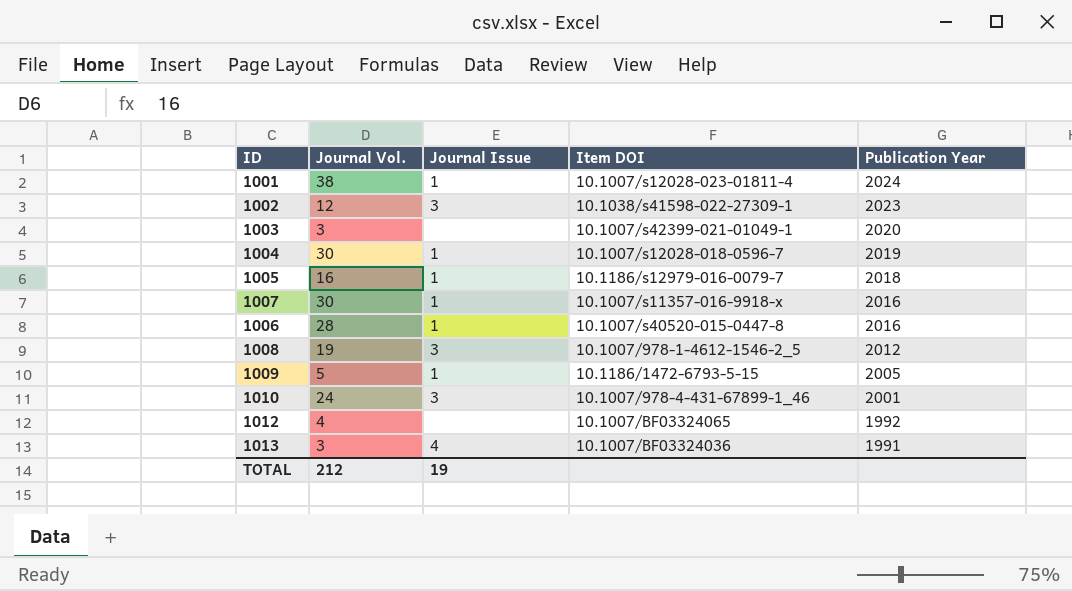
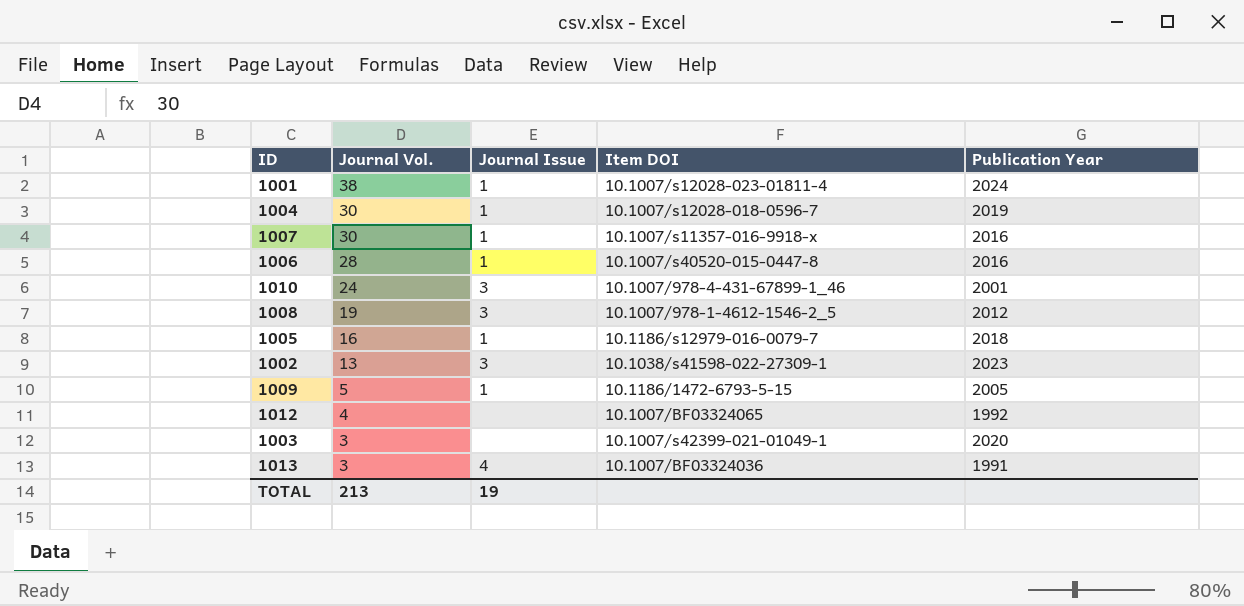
row order: Publication Year descending -> Journal Vol. descending
1002 | Journal Vol.: 12 -> 13
TOTAL | Journal Vol.: 212 -> 213

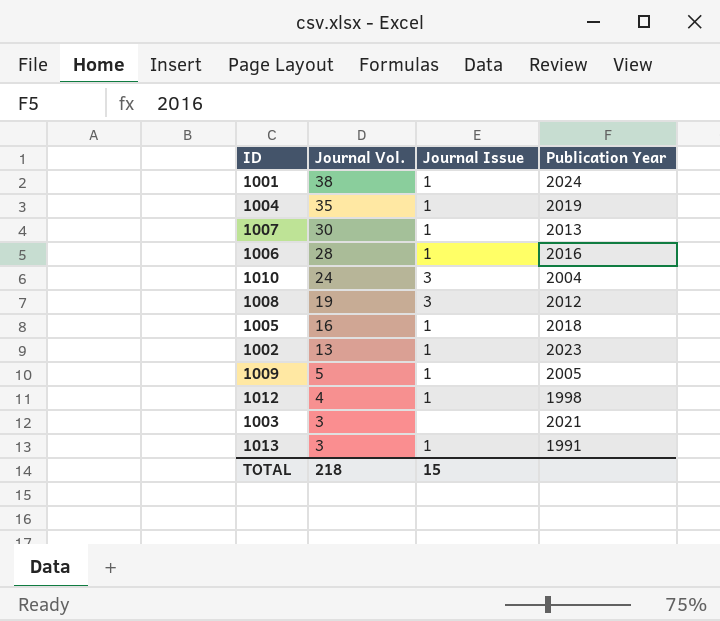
column Item DOI | position: 4 -> none
1004 | Journal Vol.: 30 -> 35
1007 | Publication Year: 2016 -> 2013
1010 | Publication Year: 2001 -> 2004
1002 | Journal Issue: 3 -> 1
1012 | Journal Issue: none -> 1
1012 | Publication Year: 1992 -> 1998
1003 | Publication Year: 2020 -> 2021
1013 | Journal Issue: 4 -> 1
TOTAL | Journal Vol.: 213 -> 218
TOTAL | Journal Issue: 19 -> 15

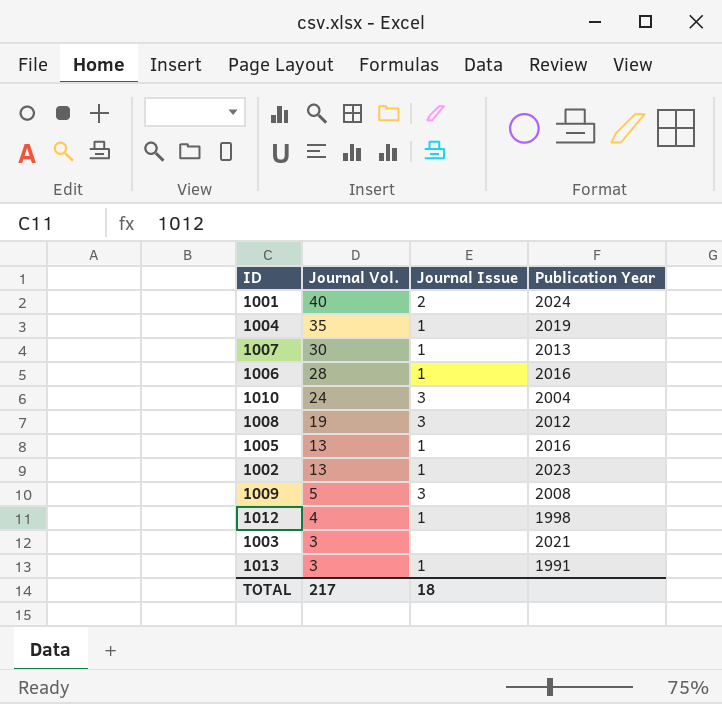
1001 | Journal Vol.: 38 -> 40
1001 | Journal Issue: 1 -> 2
1005 | Journal Vol.: 16 -> 13
1005 | Publication Year: 2018 -> 2016
1009 | Journal Issue: 1 -> 3
1009 | Publication Year: 2005 -> 2008
TOTAL | Journal Vol.: 218 -> 217
TOTAL | Journal Issue: 15 -> 18

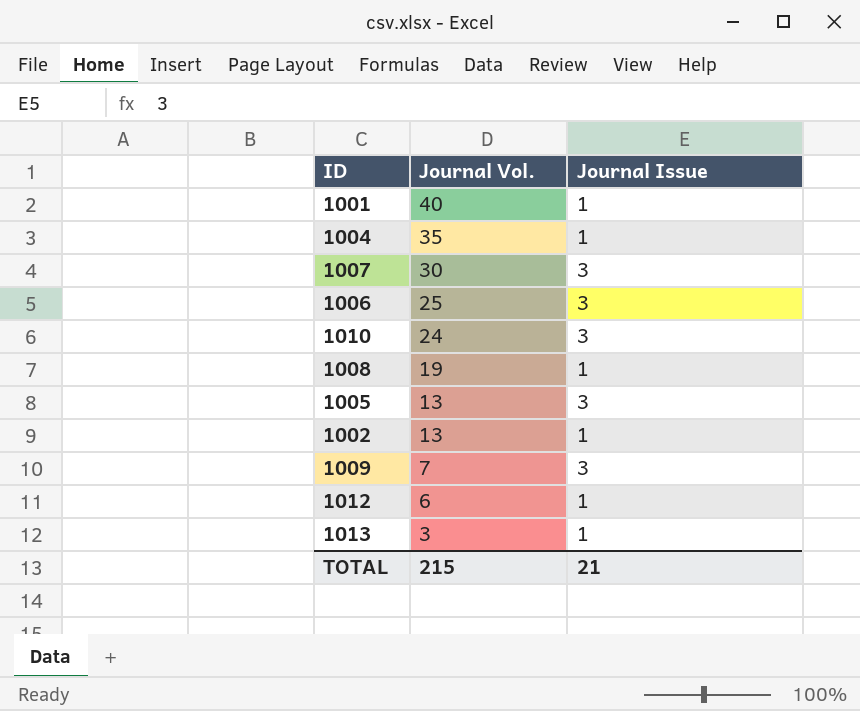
column Publication Year | position: 4 -> none
row 1003: 3 | none | 2021 -> none
1001 | Journal Issue: 2 -> 1
1007 | Journal Issue: 1 -> 3
1006 | Journal Vol.: 28 -> 25
1006 | Journal Issue: 1 -> 3
1008 | Journal Issue: 3 -> 1
1005 | Journal Issue: 1 -> 3
1009 | Journal Vol.: 5 -> 7
1012 | Journal Vol.: 4 -> 6
TOTAL | Journal Vol.: 217 -> 215
TOTAL | Journal Issue: 18 -> 21

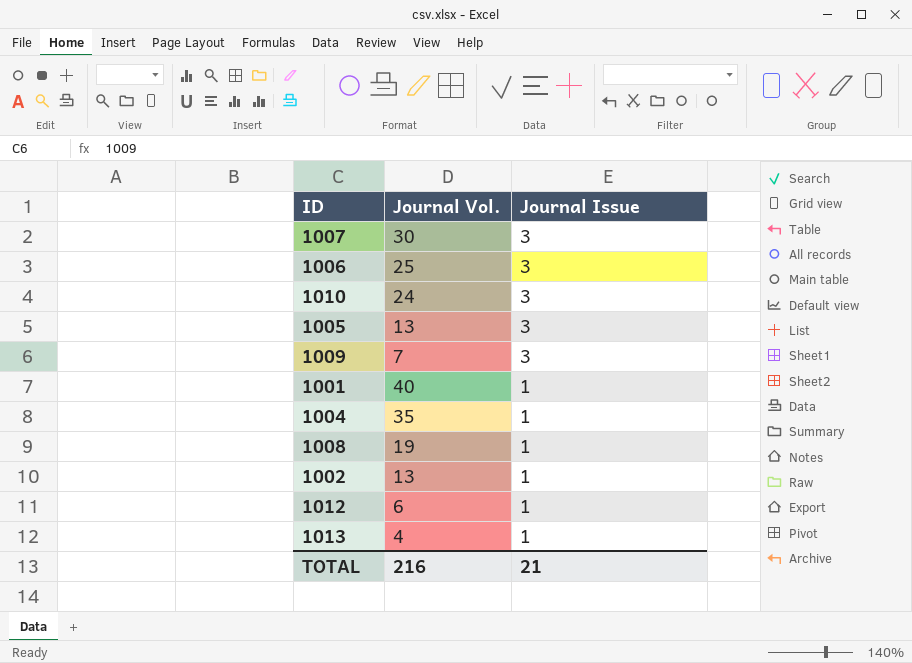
row order: Journal Vol. descending -> Journal Issue descending
1013 | Journal Vol.: 3 -> 4
TOTAL | Journal Vol.: 215 -> 216

